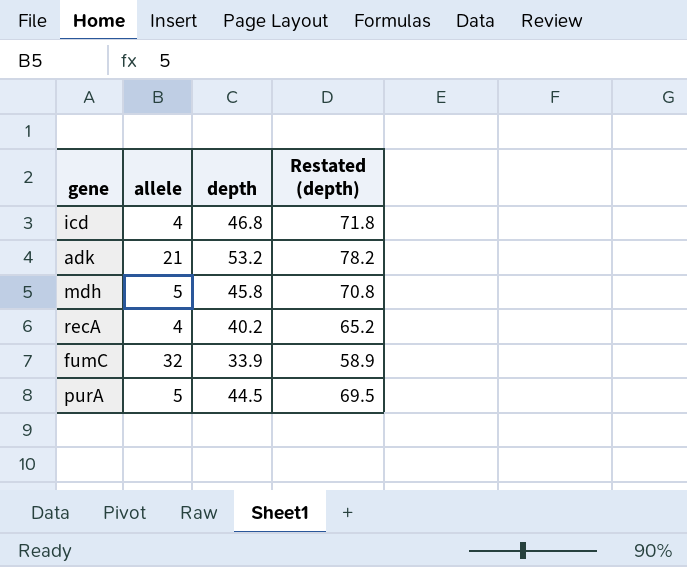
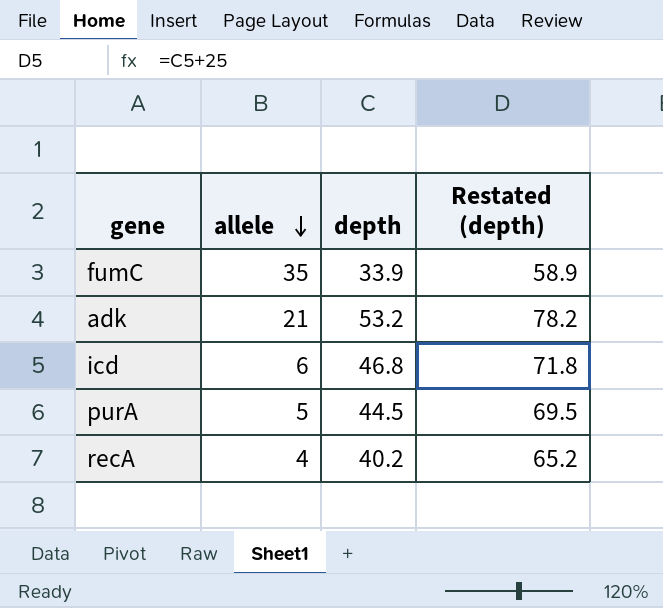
row order: none -> allele descending
row mdh: 5 | 45.8 | 70.8 -> none
fumC | allele: 32 -> 35
icd | allele: 4 -> 6

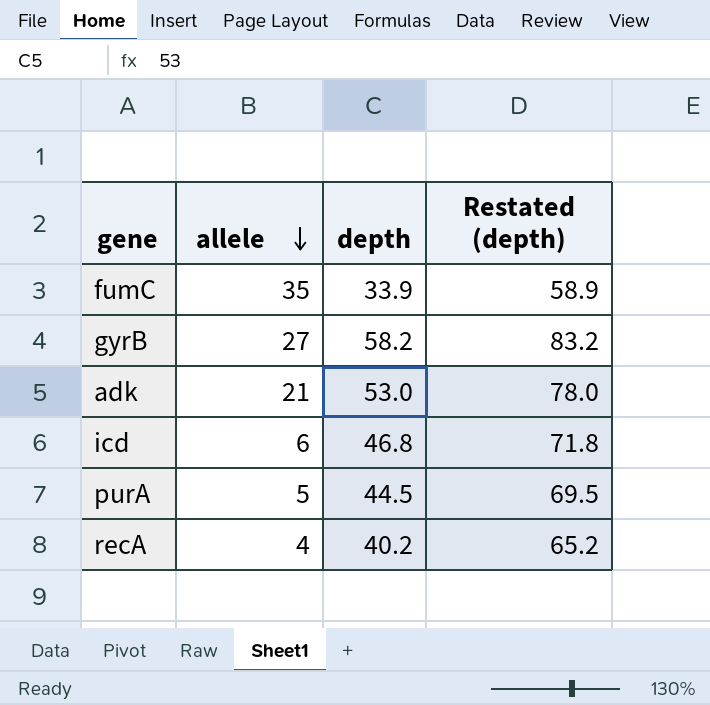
row gyrB: none -> 27 | 58.2 | 83.2
adk | depth: 53.2 -> 53.0
adk | Restated (depth): 78.2 -> 78.0

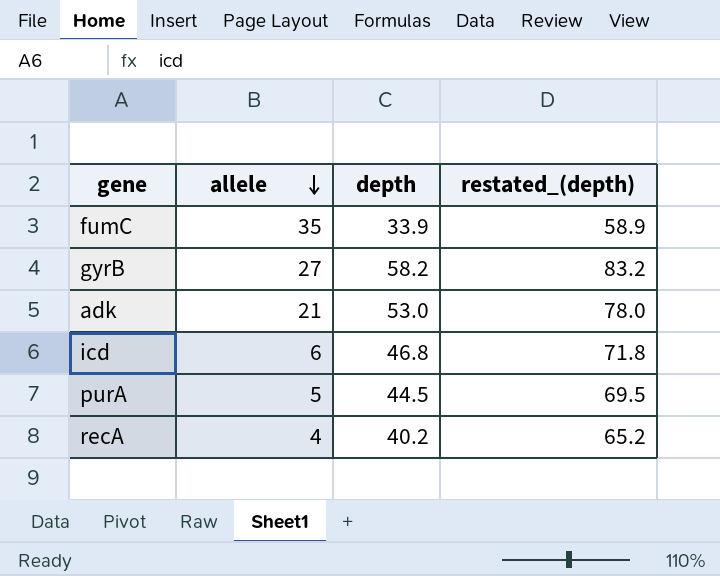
column name: Restated (depth) -> restated_(depth)

